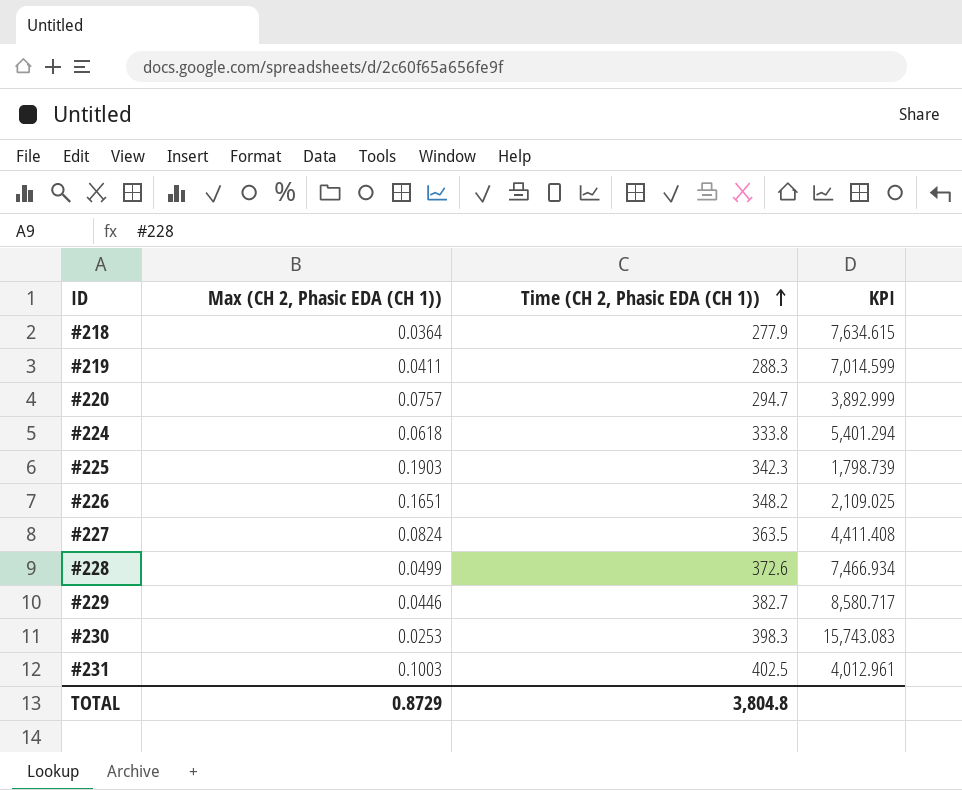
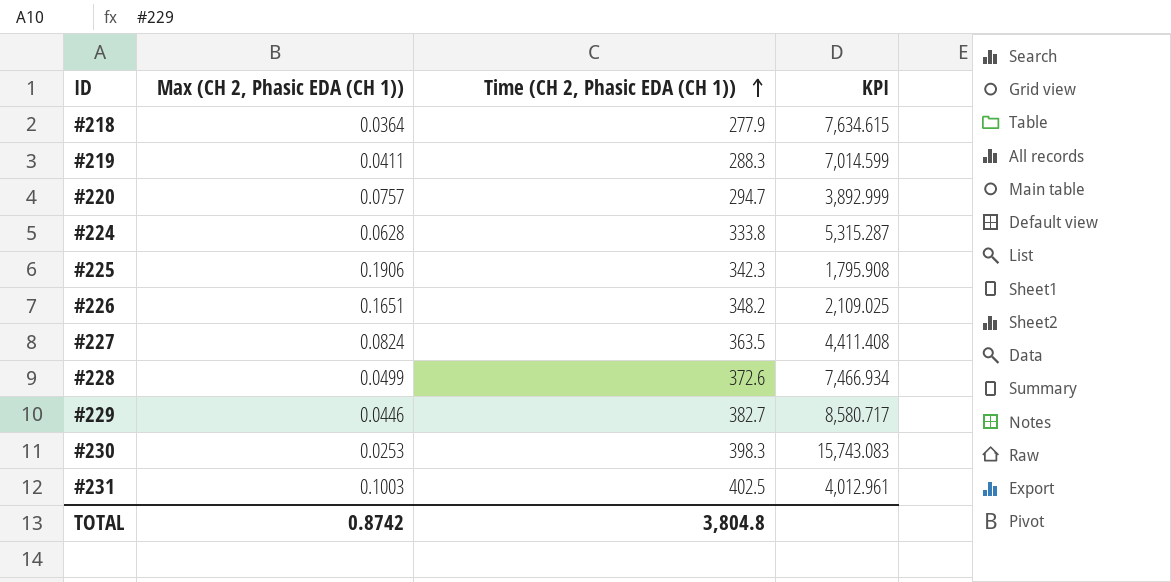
#224 | Max (CH 2, Phasic EDA (CH 1)): 0.0618 -> 0.0628
#224 | KPI: 5,401.294 -> 5,315.287
#225 | Max (CH 2, Phasic EDA (CH 1)): 0.1903 -> 0.1906
#225 | KPI: 1,798.739 -> 1,795.908
TOTAL | Max (CH 2, Phasic EDA (CH 1)): 0.8729 -> 0.8742

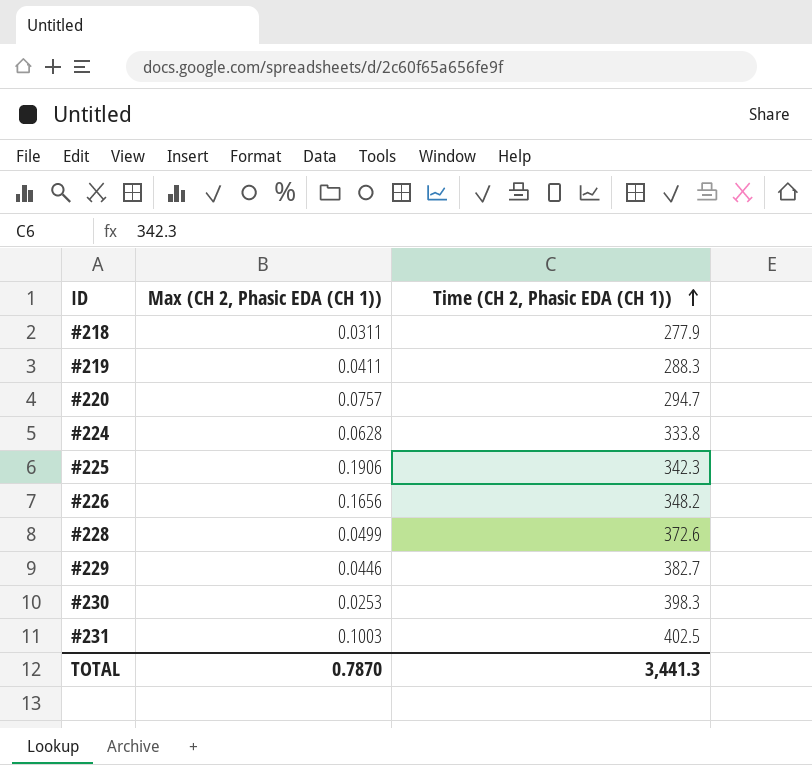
column KPI | formula: [Time (CH 2, Phasic EDA (CH 1))] / [Max (CH 2, Phasic EDA (CH 1))] -> none
row #227: 0.0824 | 363.5 | 4,411.408 -> none
#218 | Max (CH 2, Phasic EDA (CH 1)): 0.0364 -> 0.0311
#226 | Max (CH 2, Phasic EDA (CH 1)): 0.1651 -> 0.1656
TOTAL | Max (CH 2, Phasic EDA (CH 1)): 0.8742 -> 0.7870
TOTAL | Time (CH 2, Phasic EDA (CH 1)): 3,804.8 -> 3,441.3

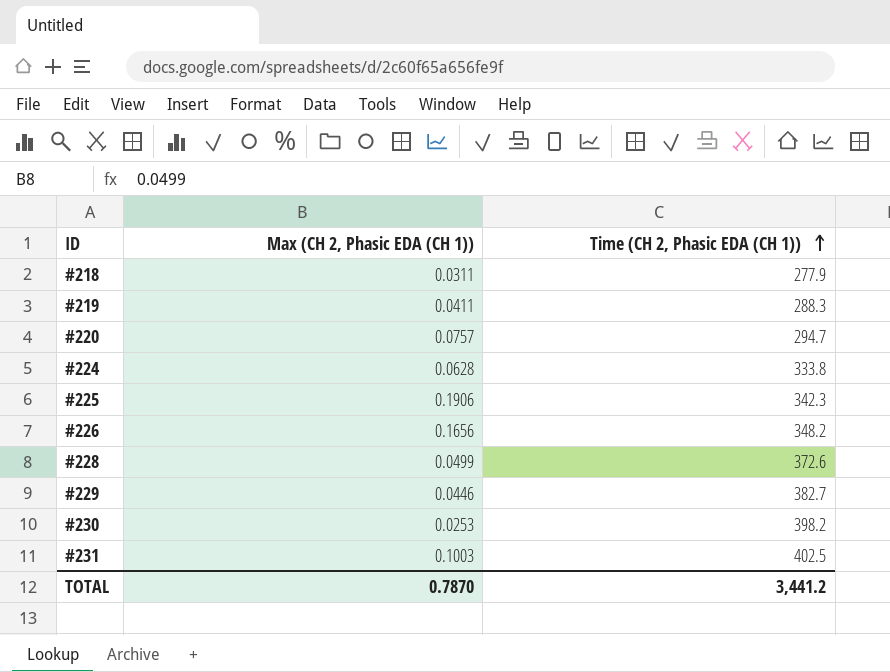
#230 | Time (CH 2, Phasic EDA (CH 1)): 398.3 -> 398.2
TOTAL | Time (CH 2, Phasic EDA (CH 1)): 3,441.3 -> 3,441.2

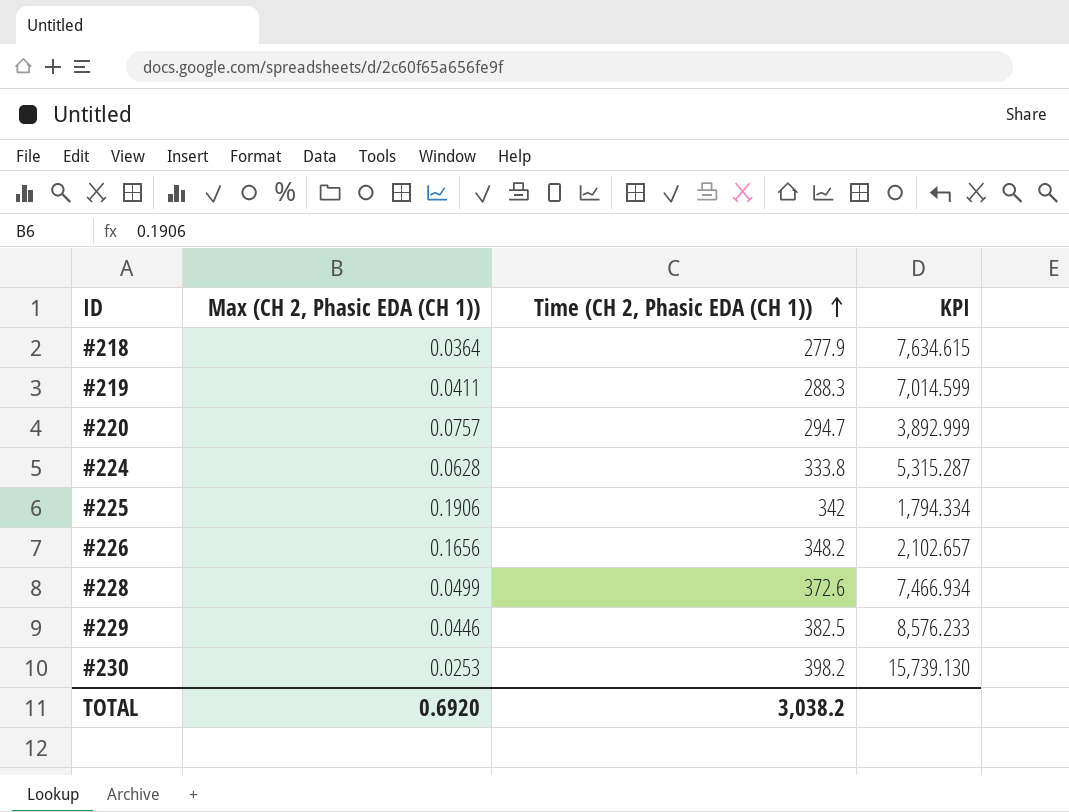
column KPI | formula: none -> [Time (CH 2, Phasic EDA (CH 1))] / [Max (CH 2, Phasic EDA (CH 1))]
row #231: 0.1003 | 402.5 -> none
#218 | Max (CH 2, Phasic EDA (CH 1)): 0.0311 -> 0.0364
#225 | Time (CH 2, Phasic EDA (CH 1)): 342.3 -> 342
#229 | Time (CH 2, Phasic EDA (CH 1)): 382.7 -> 382.5
TOTAL | Max (CH 2, Phasic EDA (CH 1)): 0.7870 -> 0.6920
TOTAL | Time (CH 2, Phasic EDA (CH 1)): 3,441.2 -> 3,038.2

